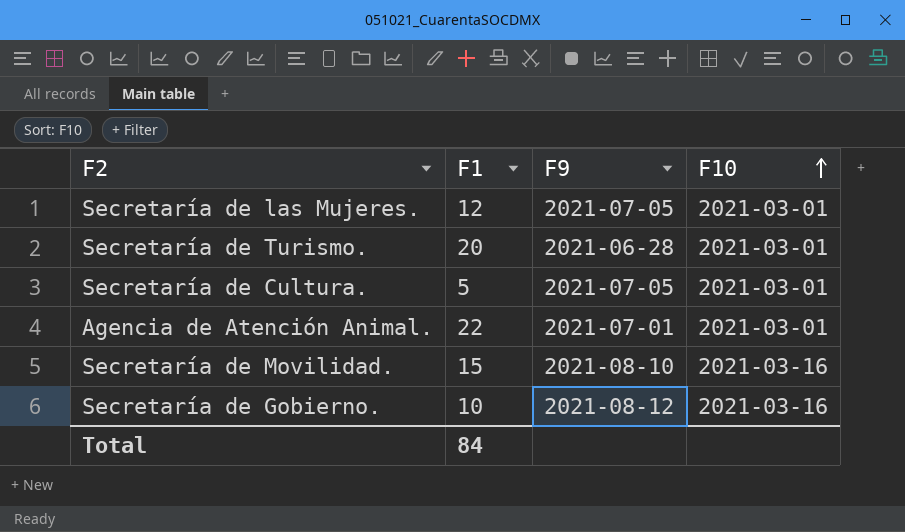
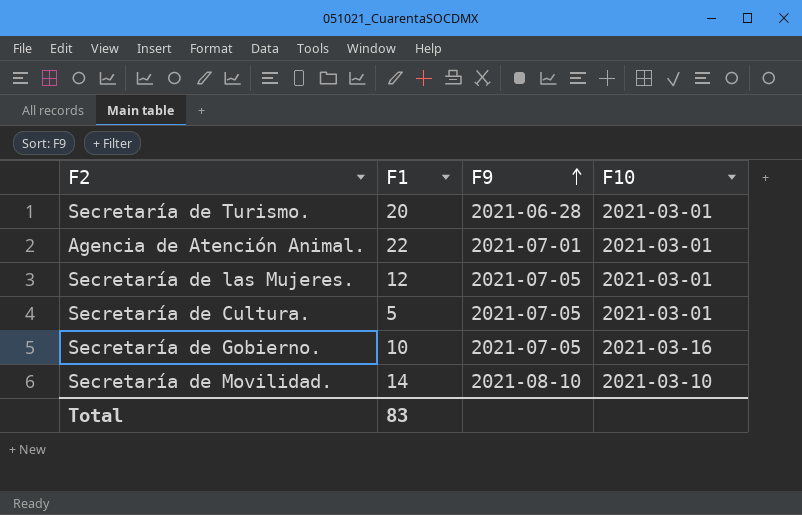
row order: F10 ascending -> F9 ascending
Secretaría de Gobierno. | F9: 2021-08-12 -> 2021-07-05
Secretaría de Movilidad. | F1: 15 -> 14
Secretaría de Movilidad. | F10: 2021-03-16 -> 2021-03-10
Total | F1: 84 -> 83

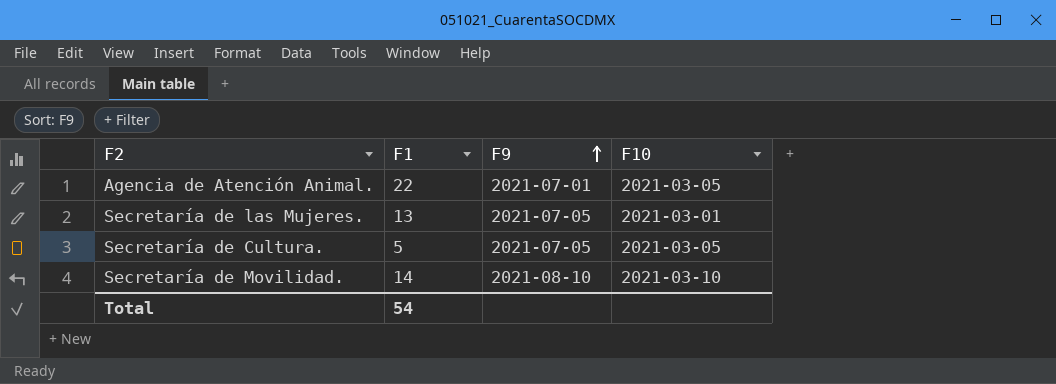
row Secretaría de Turismo.: 20 | 2021-06-28 | 2021-03-01 -> none
row Secretaría de Gobierno.: 10 | 2021-07-05 | 2021-03-16 -> none
Agencia de Atención Animal. | F10: 2021-03-01 -> 2021-03-05
Secretaría de las Mujeres. | F1: 12 -> 13
Secretaría de Cultura. | F10: 2021-03-01 -> 2021-03-05
Total | F1: 83 -> 54

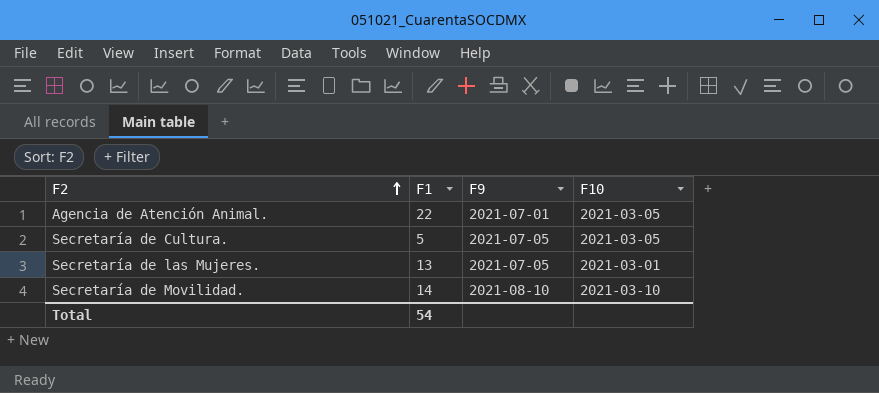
row order: F9 ascending -> F2 ascending

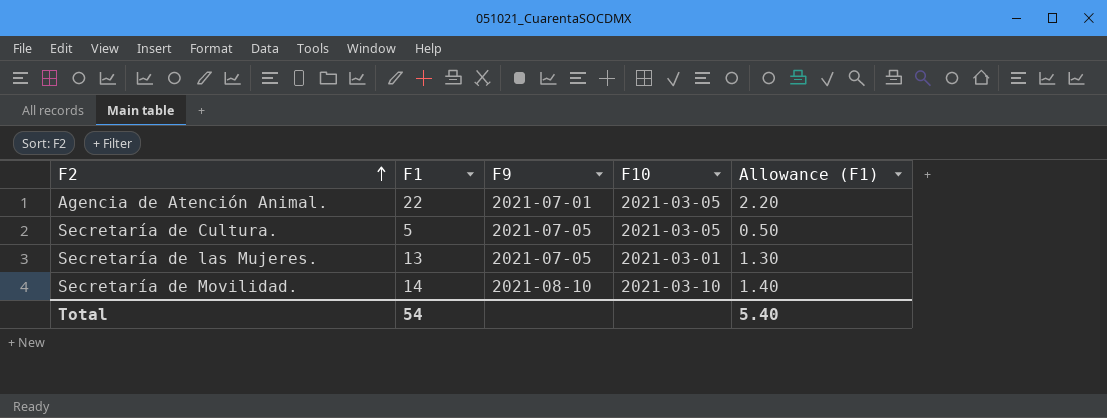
column Allowance (F1) | formula: none -> [F1] * 0.1

